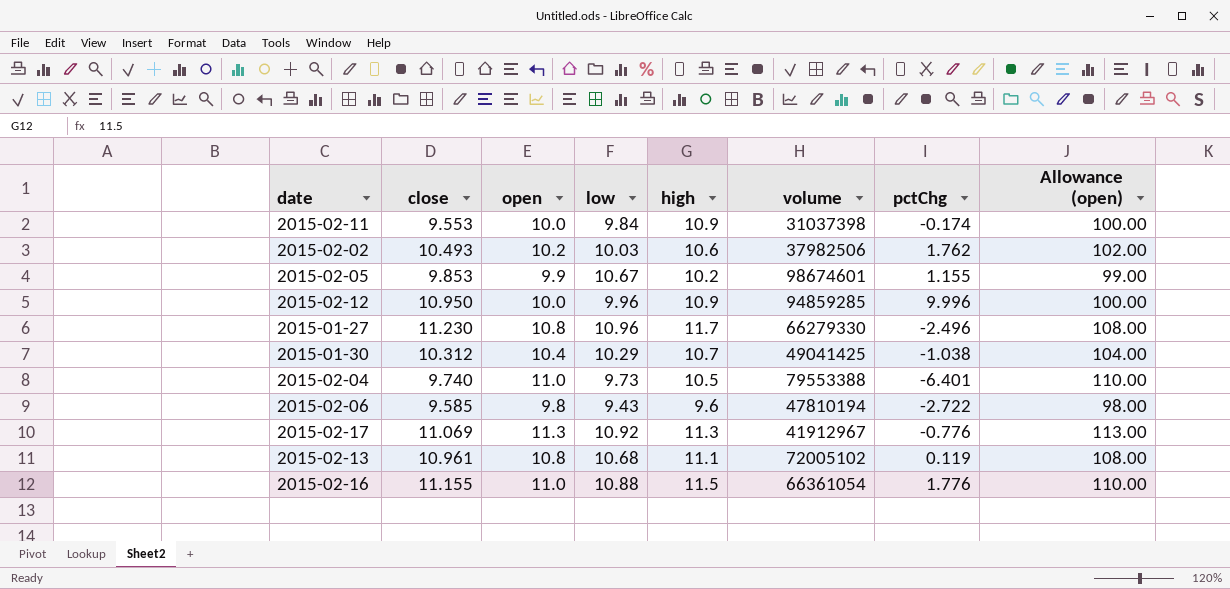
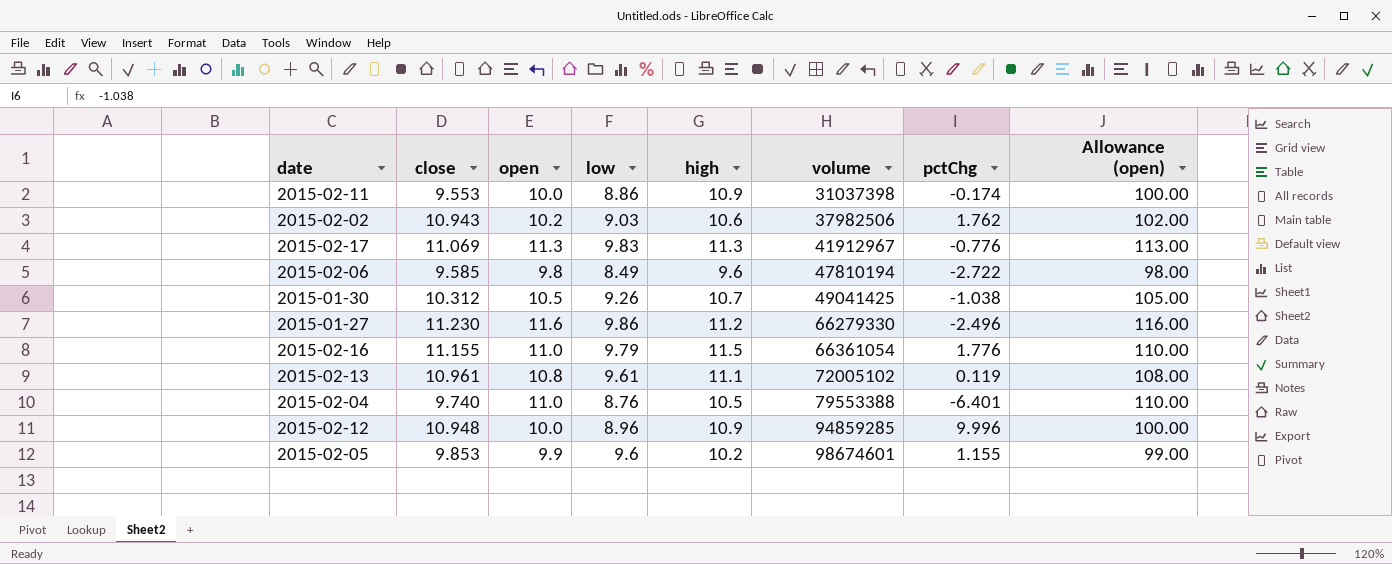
row order: none -> volume ascending
2015-02-11 | low: 9.84 -> 8.86
2015-02-02 | close: 10.493 -> 10.943
2015-02-02 | low: 10.03 -> 9.03
2015-02-17 | low: 10.92 -> 9.83
2015-02-06 | low: 9.43 -> 8.49
2015-01-30 | open: 10.4 -> 10.5
2015-01-30 | low: 10.29 -> 9.26
2015-01-30 | Allowance (open): 104.00 -> 105.00
2015-01-27 | open: 10.8 -> 11.6
2015-01-27 | low: 10.96 -> 9.86
2015-01-27 | high: 11.7 -> 11.2
2015-01-27 | Allowance (open): 108.00 -> 116.00
2015-02-16 | low: 10.88 -> 9.79
2015-02-13 | low: 10.68 -> 9.61
2015-02-04 | low: 9.73 -> 8.76
2015-02-12 | close: 10.950 -> 10.948
2015-02-12 | low: 9.96 -> 8.96
2015-02-05 | low: 10.67 -> 9.6

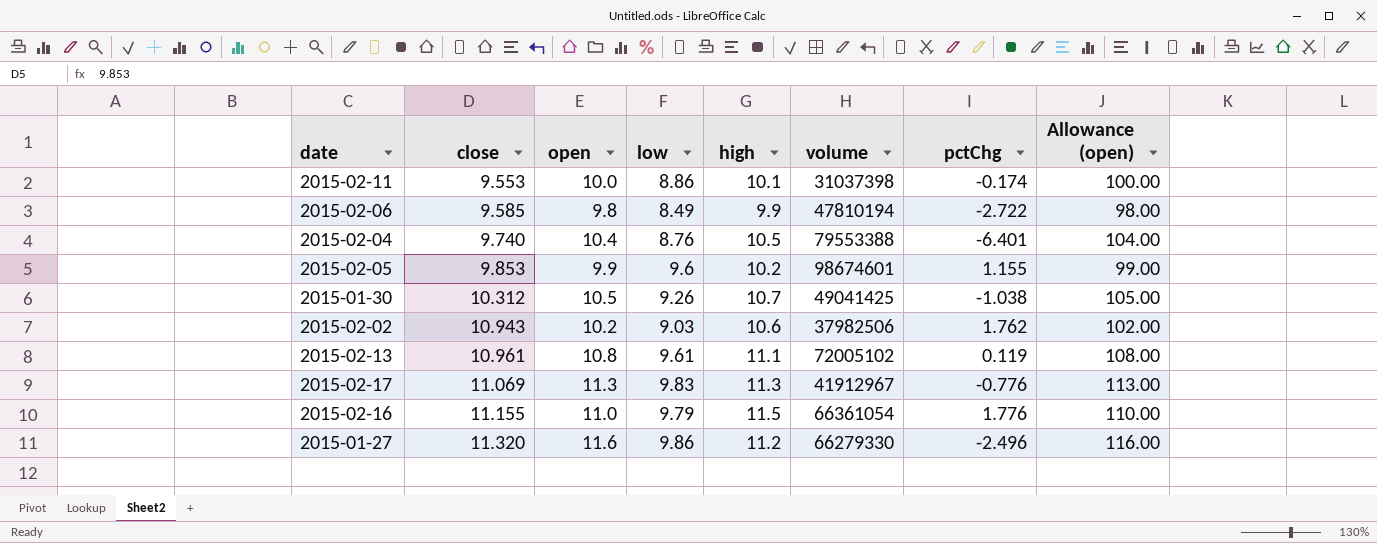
row order: volume ascending -> close ascending
row 2015-02-12: 10.948 | 10.0 | 8.96 | 10.9 | 94859285 | 9.996 | 100.00 -> none
2015-02-11 | high: 10.9 -> 10.1
2015-02-06 | high: 9.6 -> 9.9
2015-02-04 | open: 11.0 -> 10.4
2015-02-04 | Allowance (open): 110.00 -> 104.00
2015-01-27 | close: 11.230 -> 11.320

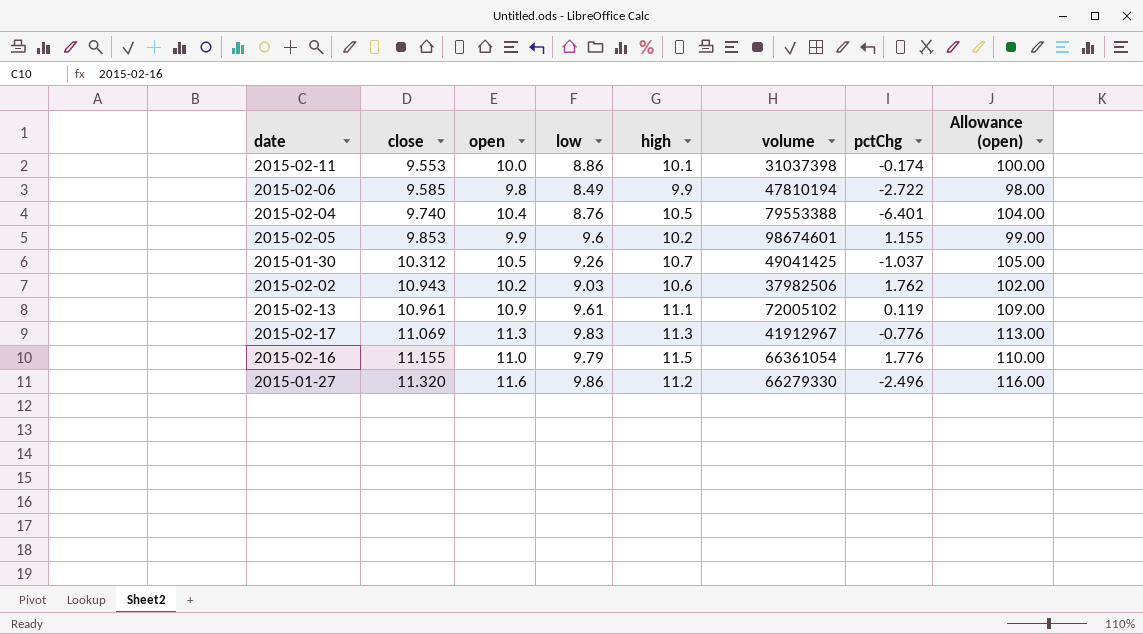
2015-01-30 | pctChg: -1.038 -> -1.037
2015-02-13 | open: 10.8 -> 10.9
2015-02-13 | Allowance (open): 108.00 -> 109.00

